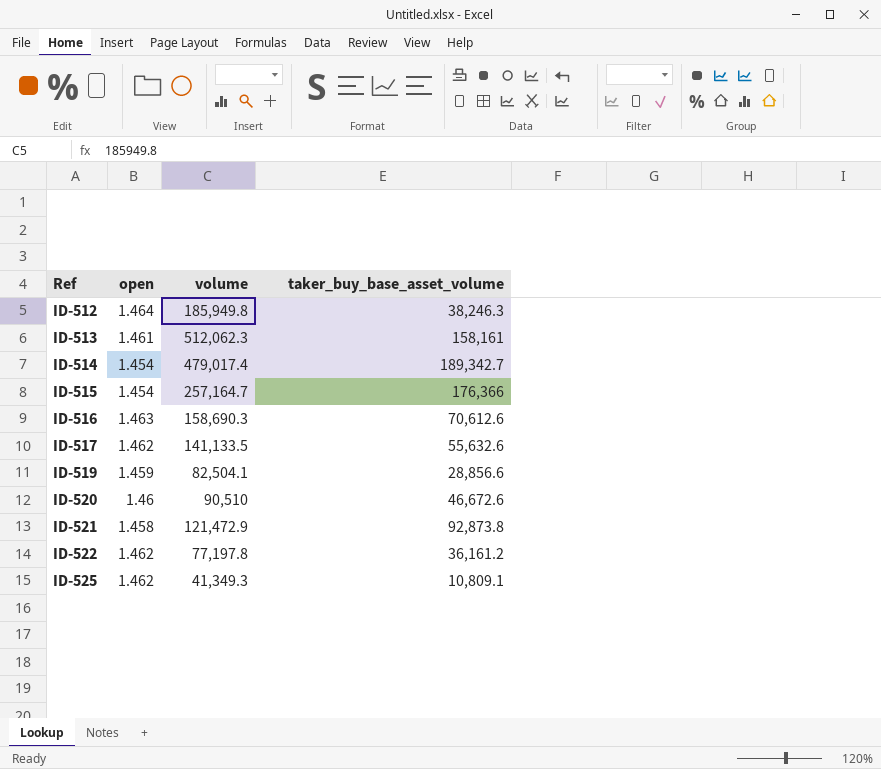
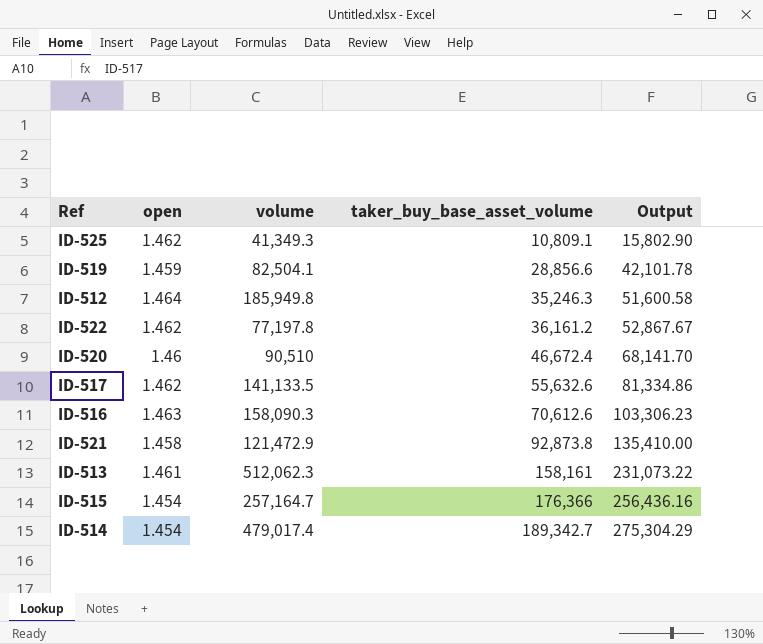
row order: Ref ascending -> taker_buy_base_asset_volume ascending
column Output | formula: none -> [open] * [taker_buy_base_asset_volume]
ID-512 | taker_buy_base_asset_volume: 38,246.3 -> 35,246.3
ID-520 | taker_buy_base_asset_volume: 46,672.6 -> 46,672.4
ID-516 | volume: 158,690.3 -> 158,090.3

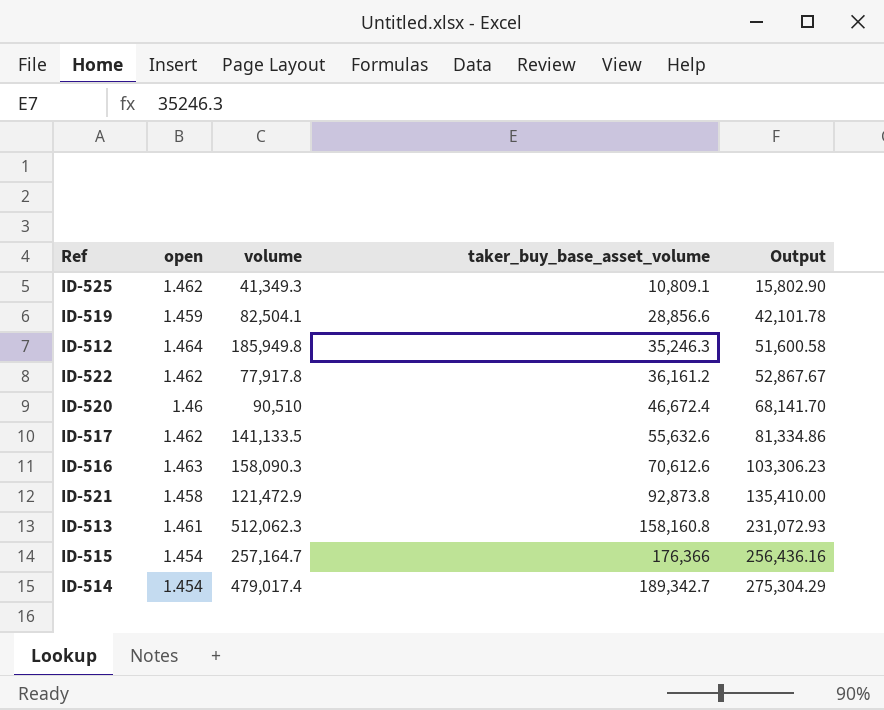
ID-522 | volume: 77,197.8 -> 77,917.8
ID-513 | taker_buy_base_asset_volume: 158,161 -> 158,160.8
ID-513 | Output: 231,073.22 -> 231,072.93

